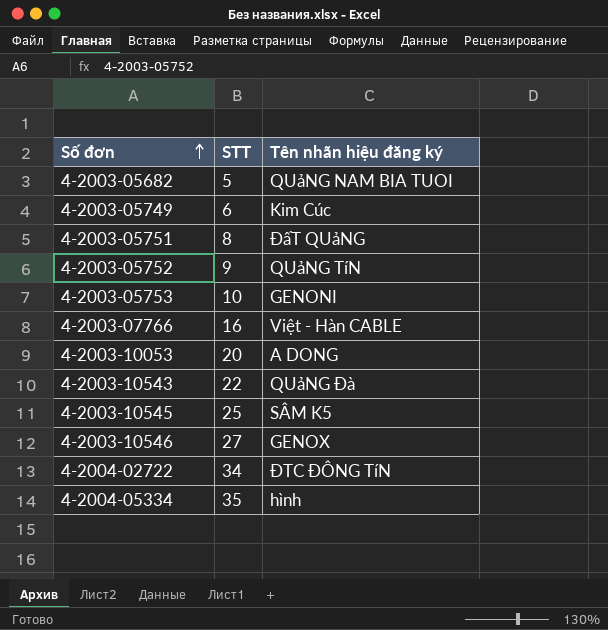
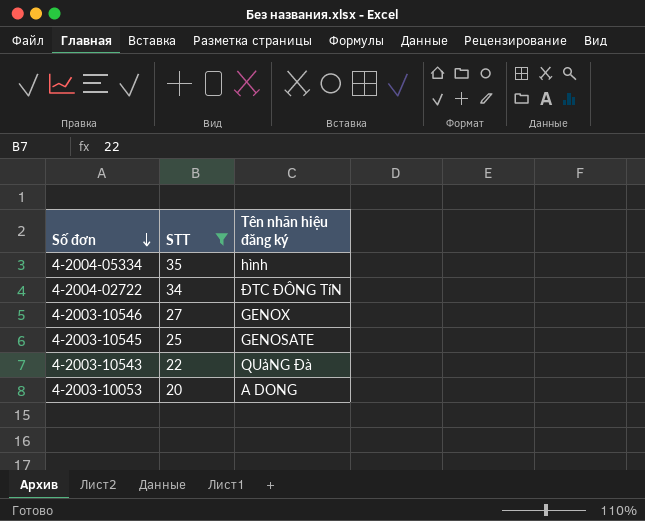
filter: none -> STT >= 20
row order: Số đơn ascending -> Số đơn descending
4-2003-10545 | Tên nhãn hiệu đăng ký: SÂM K5 -> GENOSATE

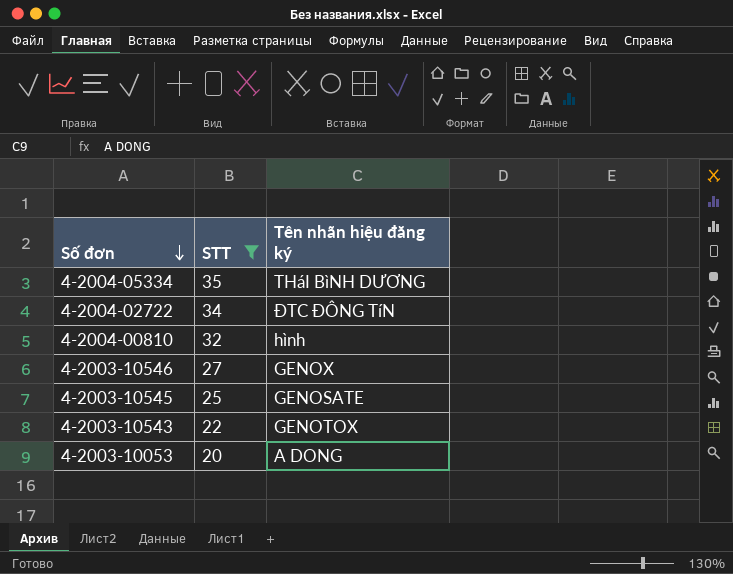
4-2004-05334 | Tên nhãn hiệu đăng ký: hình -> THáI BìNH DƯƠNG
row 4-2004-00810: none -> 32 | hình
4-2003-10543 | Tên nhãn hiệu đăng ký: QUảNG Đà -> GENOTOX

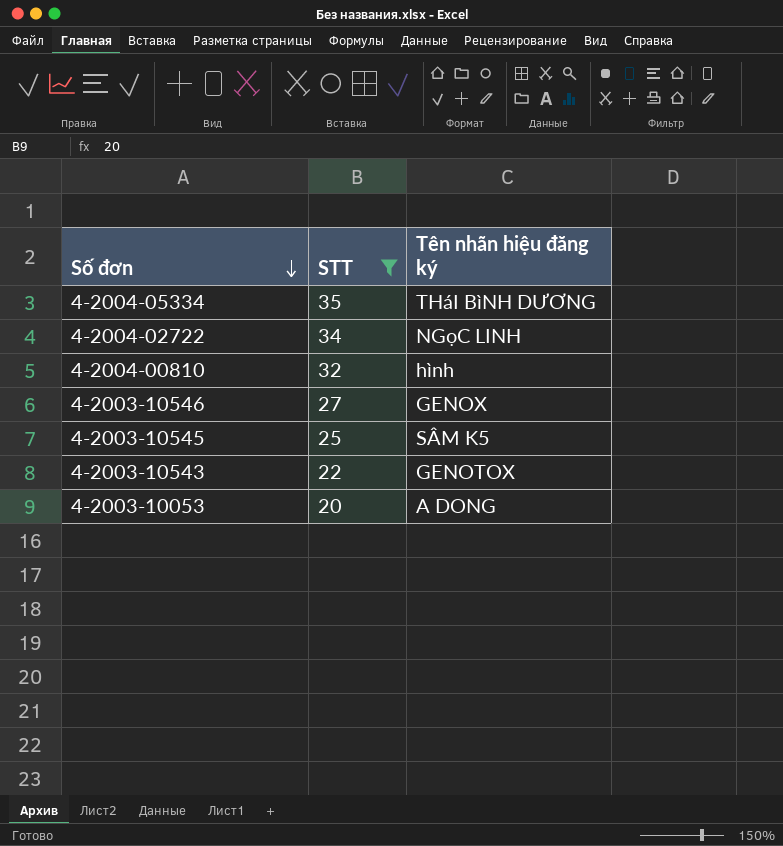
4-2004-02722 | Tên nhãn hiệu đăng ký: ĐTC ĐÔNG TíN -> NGọC LINH
4-2003-10545 | Tên nhãn hiệu đăng ký: GENOSATE -> SÂM K5

